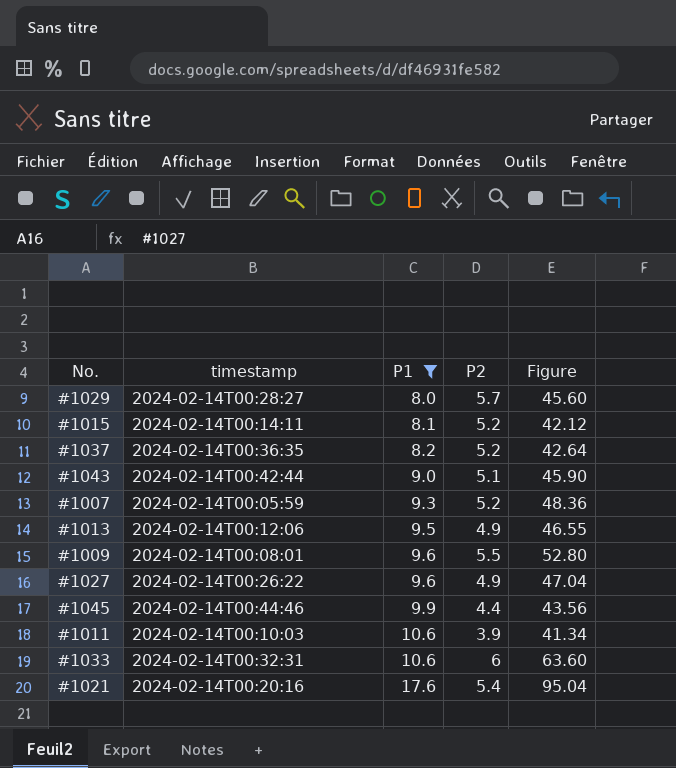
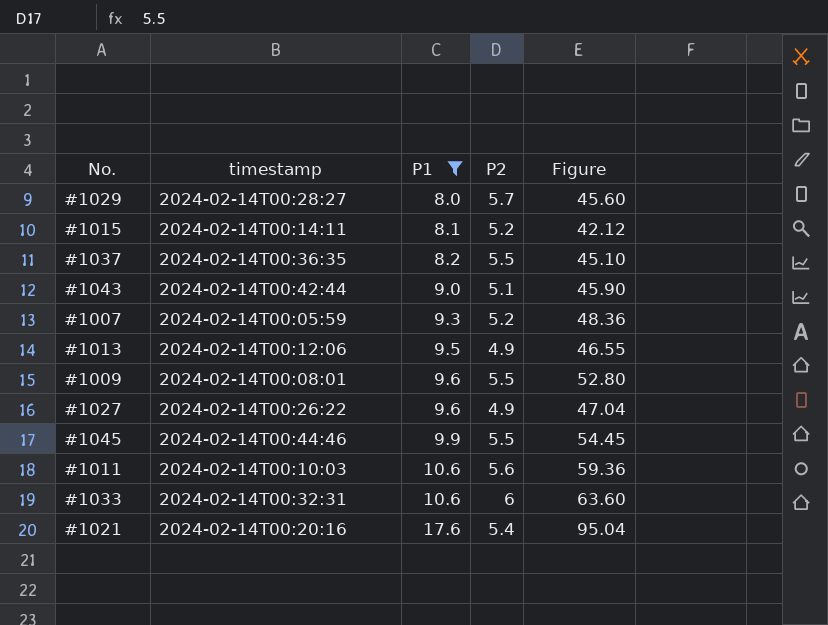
#1037 | P2: 5.2 -> 5.5
#1037 | Figure: 42.64 -> 45.10
#1045 | P2: 4.4 -> 5.5
#1045 | Figure: 43.56 -> 54.45
#1011 | P2: 3.9 -> 5.6
#1011 | Figure: 41.34 -> 59.36

